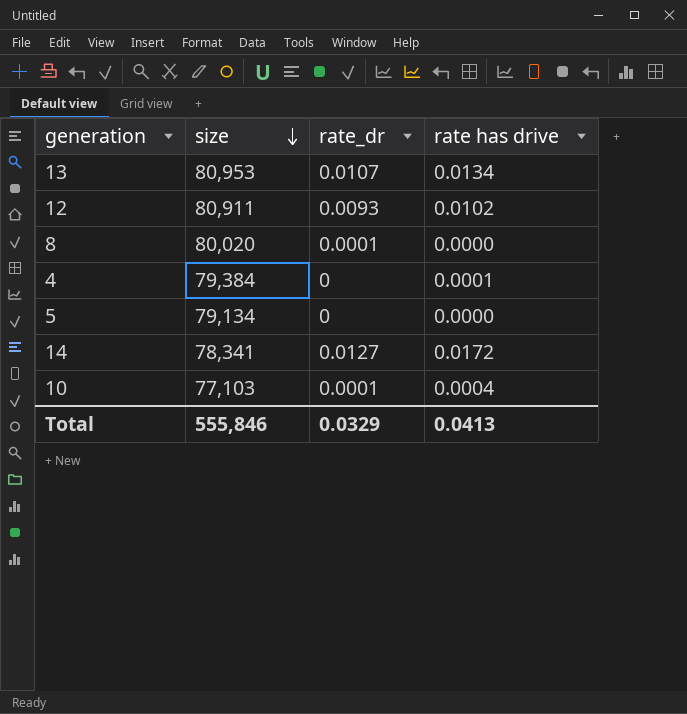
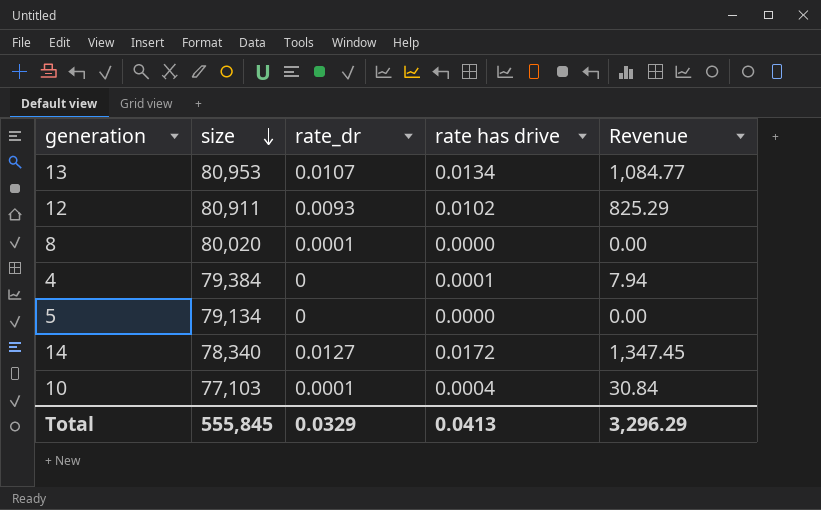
column Revenue | formula: none -> [size] * [rate has drive]
14 | size: 78,341 -> 78,340
Total | size: 555,846 -> 555,845

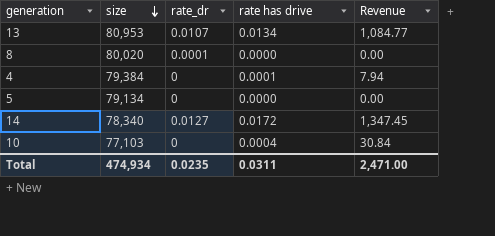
row 12: 80,911 | 0.0093 | 0.0102 | 825.29 -> none
10 | rate_dr: 0.0001 -> 0
Total | size: 555,845 -> 474,934
Total | rate_dr: 0.0329 -> 0.0235
Total | rate has drive: 0.0413 -> 0.0311
Total | Revenue: 3,296.29 -> 2,471.00

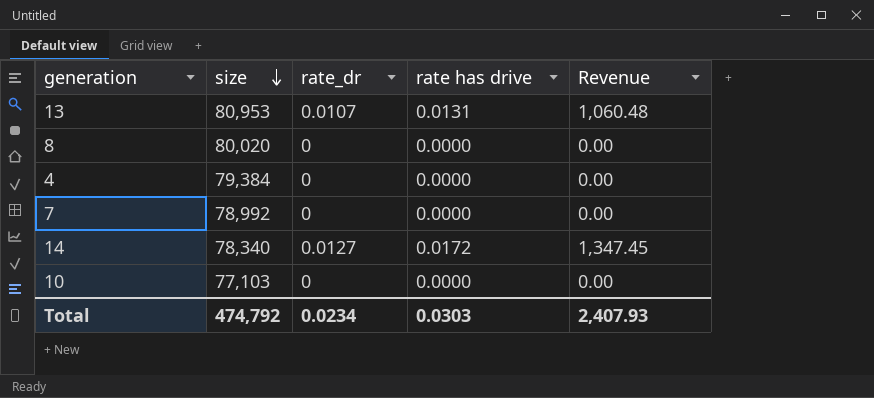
row 5: 79,134 | 0 | 0.0000 | 0.00 -> none
13 | rate has drive: 0.0134 -> 0.0131
13 | Revenue: 1,084.77 -> 1,060.48
8 | rate_dr: 0.0001 -> 0
4 | rate has drive: 0.0001 -> 0.0000
4 | Revenue: 7.94 -> 0.00
row 7: none -> 78,992 | 0 | 0.0000 | 0.00
10 | rate has drive: 0.0004 -> 0.0000
10 | Revenue: 30.84 -> 0.00
Total | size: 474,934 -> 474,792
Total | rate_dr: 0.0235 -> 0.0234
Total | rate has drive: 0.0311 -> 0.0303
Total | Revenue: 2,471.00 -> 2,407.93

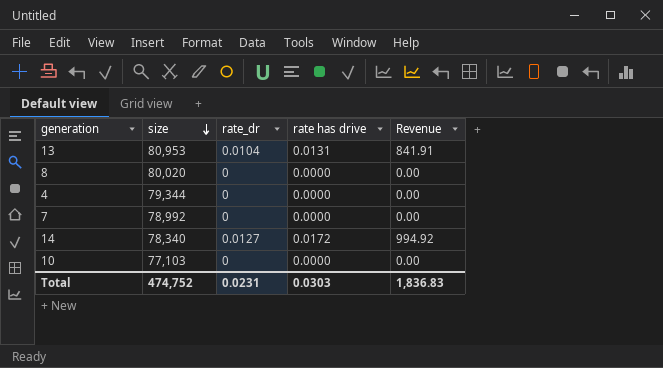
column Revenue | formula: [size] * [rate has drive] -> [size] * [rate_dr]
13 | rate_dr: 0.0107 -> 0.0104
4 | size: 79,384 -> 79,344
Total | size: 474,792 -> 474,752
Total | rate_dr: 0.0234 -> 0.0231
Total | Revenue: 2,407.93 -> 1,836.83

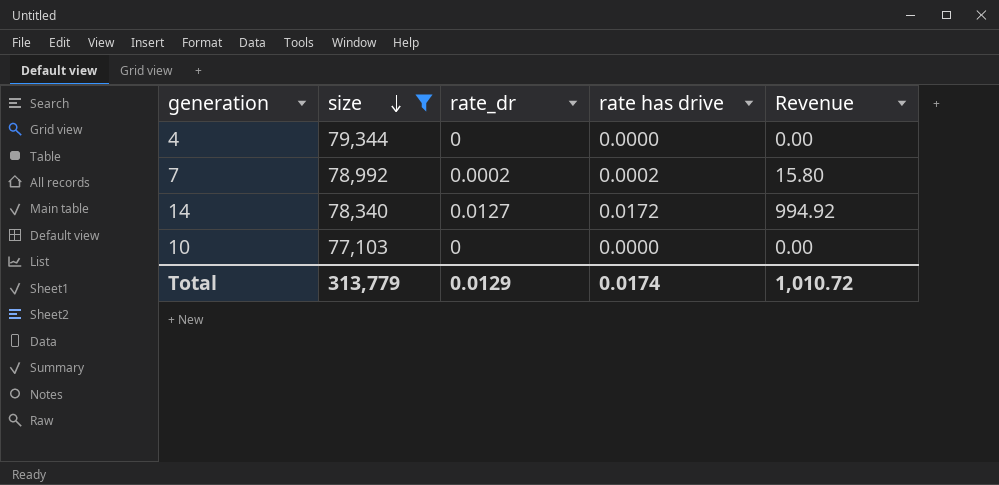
filter: none -> size <= 79,344
7 | rate_dr: 0 -> 0.0002
7 | rate has drive: 0.0000 -> 0.0002
7 | Revenue: 0.00 -> 15.80
Total | size: 474,752 -> 313,779
Total | rate_dr: 0.0231 -> 0.0129
Total | rate has drive: 0.0303 -> 0.0174
Total | Revenue: 1,836.83 -> 1,010.72

